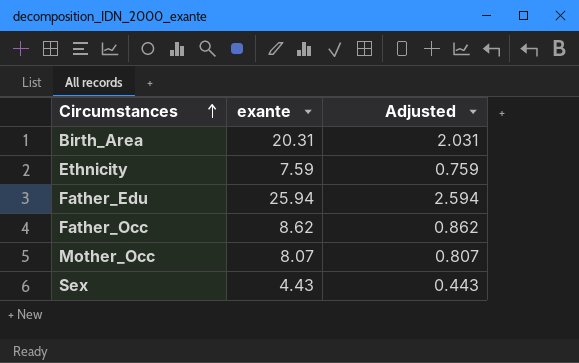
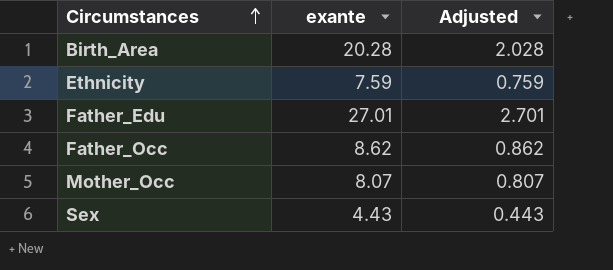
Birth_Area | exante: 20.31 -> 20.28
Birth_Area | Adjusted: 2.031 -> 2.028
Father_Edu | exante: 25.94 -> 27.01
Father_Edu | Adjusted: 2.594 -> 2.701

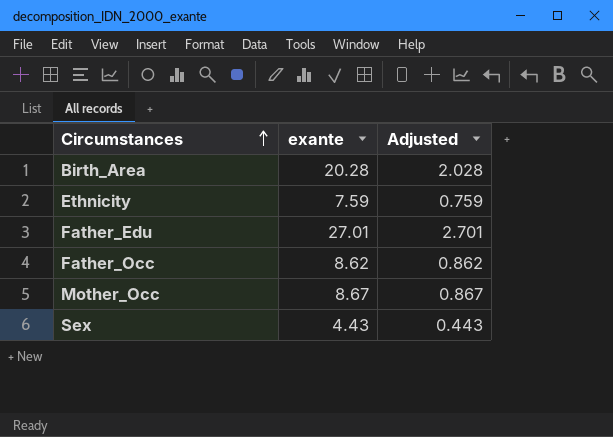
Mother_Occ | exante: 8.07 -> 8.67
Mother_Occ | Adjusted: 0.807 -> 0.867

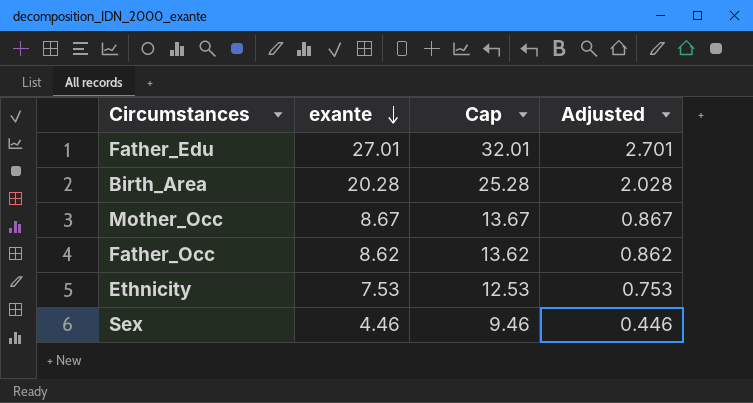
row order: Circumstances ascending -> exante descending
column Cap | formula: none -> [exante] + 5
Ethnicity | exante: 7.59 -> 7.53
Ethnicity | Adjusted: 0.759 -> 0.753
Sex | exante: 4.43 -> 4.46
Sex | Adjusted: 0.443 -> 0.446

